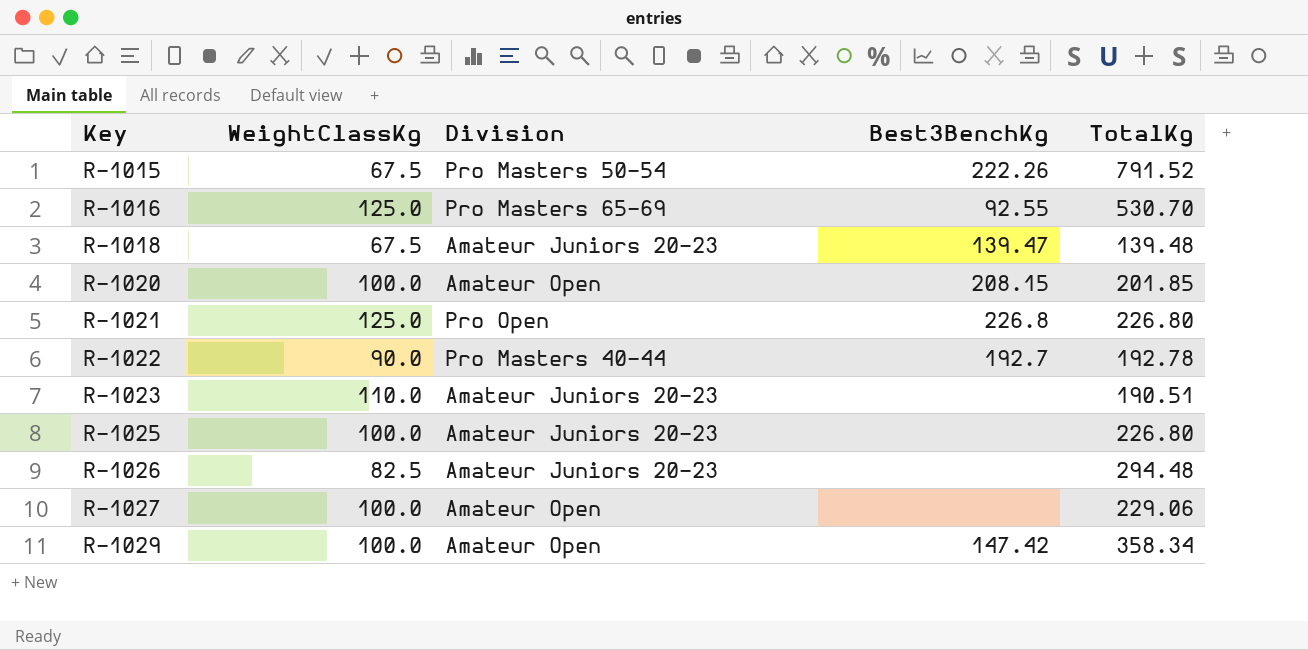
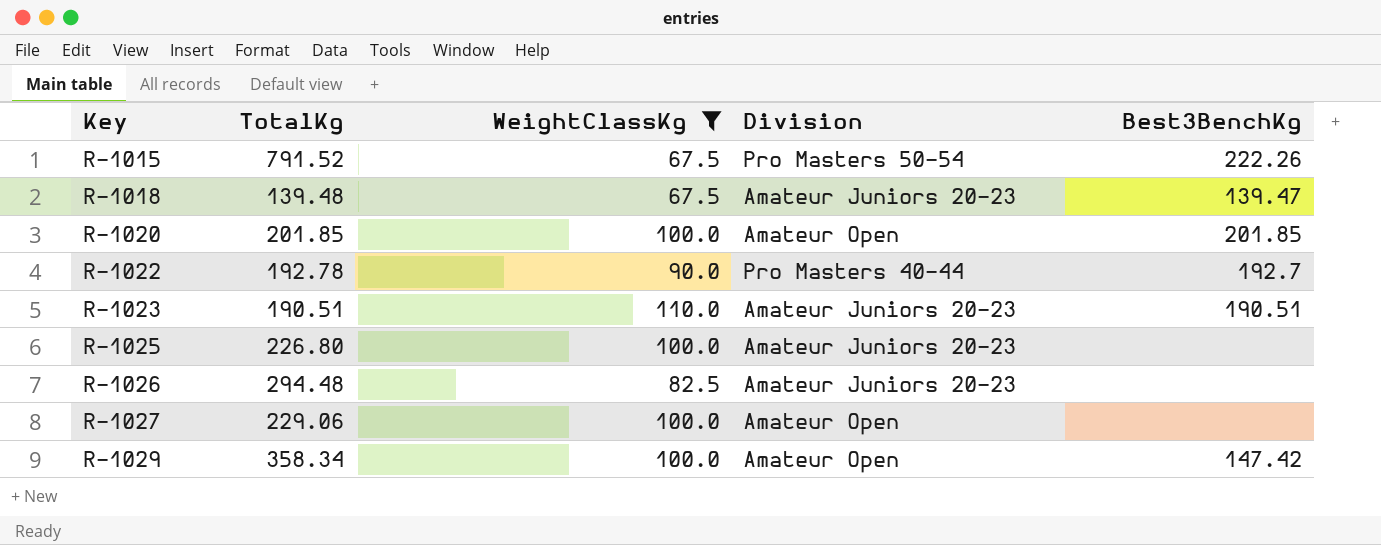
filter: none -> WeightClassKg != 125.0
column TotalKg | position: 5 -> 2
R-1020 | Best3BenchKg: 208.15 -> 201.85
R-1023 | Best3BenchKg: none -> 190.51

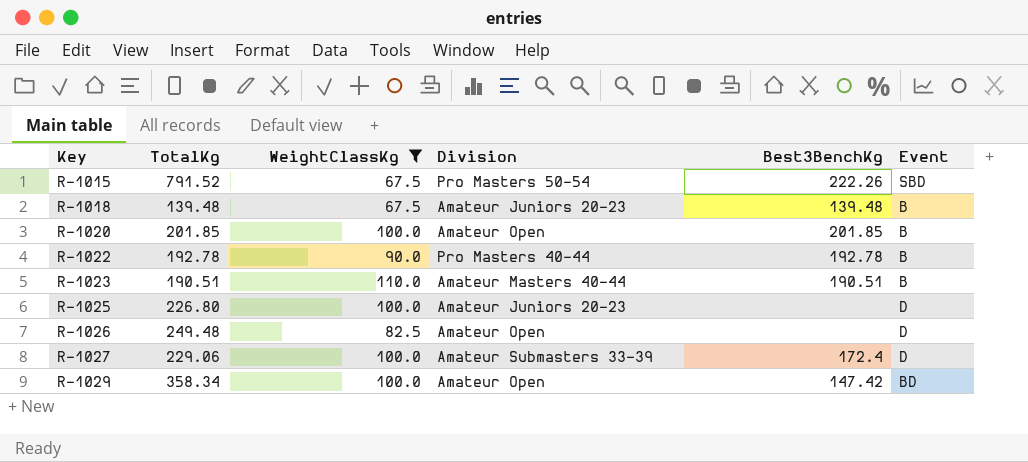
column Event | position: none -> 6
R-1018 | Best3BenchKg: 139.47 -> 139.48
R-1022 | Best3BenchKg: 192.7 -> 192.78
R-1023 | Division: Amateur Juniors 20-23 -> Amateur Masters 40-44
R-1026 | TotalKg: 294.48 -> 249.48
R-1026 | Division: Amateur Juniors 20-23 -> Amateur Open
R-1027 | Division: Amateur Open -> Amateur Submasters 33-39
R-1027 | Best3BenchKg: none -> 172.4

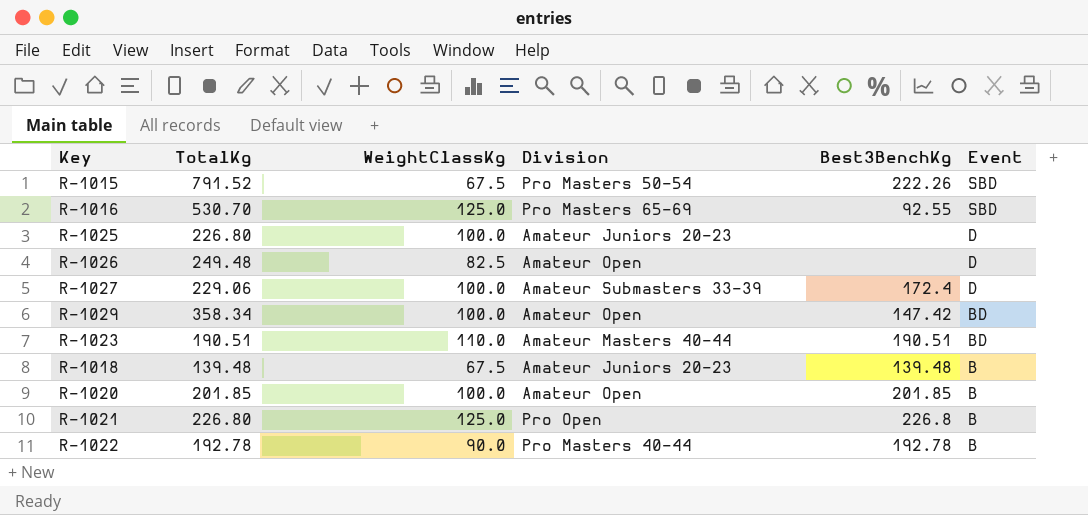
filter: WeightClassKg != 125.0 -> none
row order: Key ascending -> Event descending
R-1023 | Event: B -> BD

